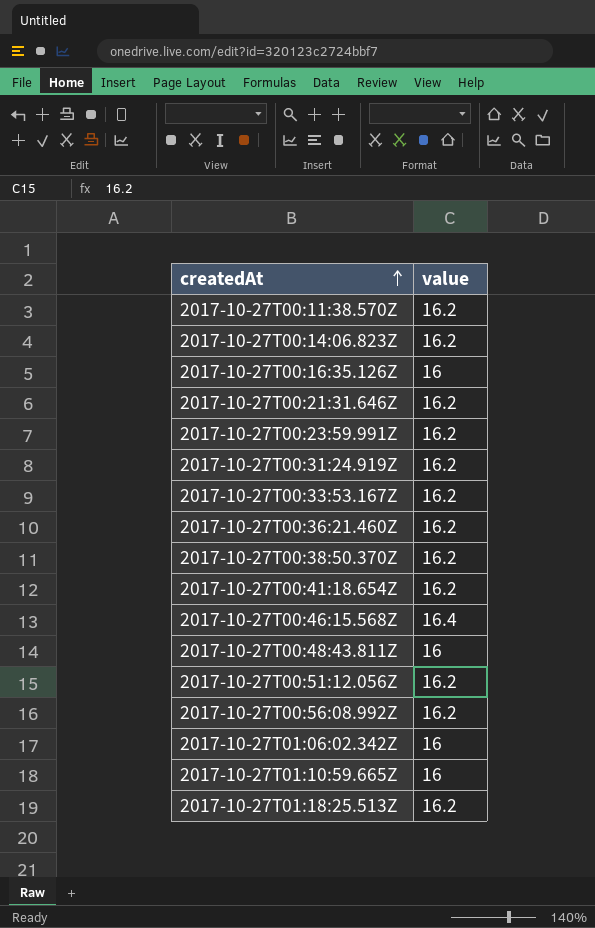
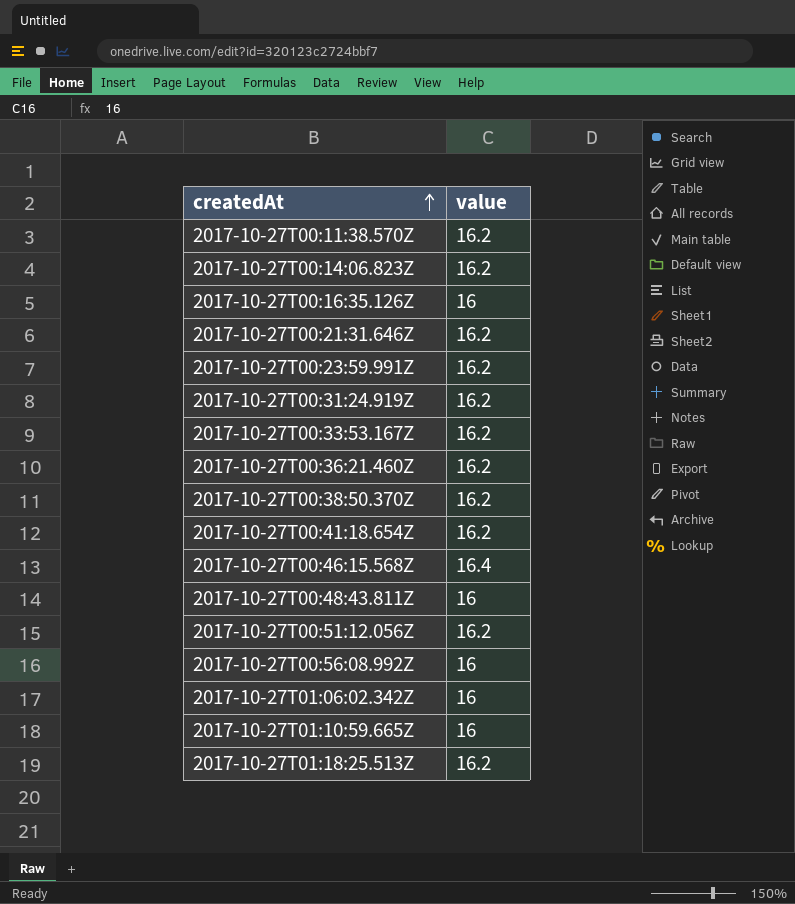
2017-10-27T00:56:08.992Z | value: 16.2 -> 16

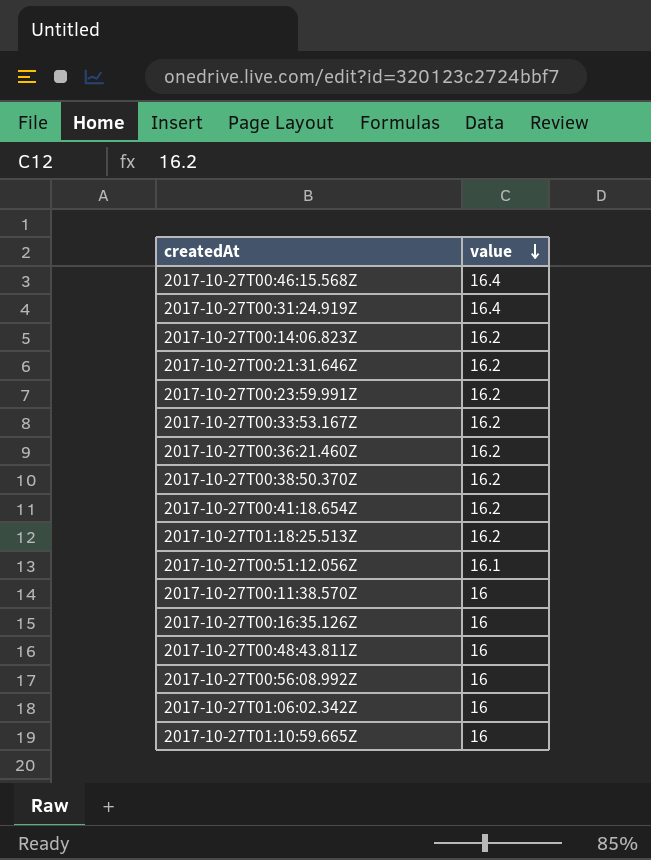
row order: createdAt ascending -> value descending
2017-10-27T00:31:24.919Z | value: 16.2 -> 16.4
2017-10-27T00:51:12.056Z | value: 16.2 -> 16.1
2017-10-27T00:11:38.570Z | value: 16.2 -> 16

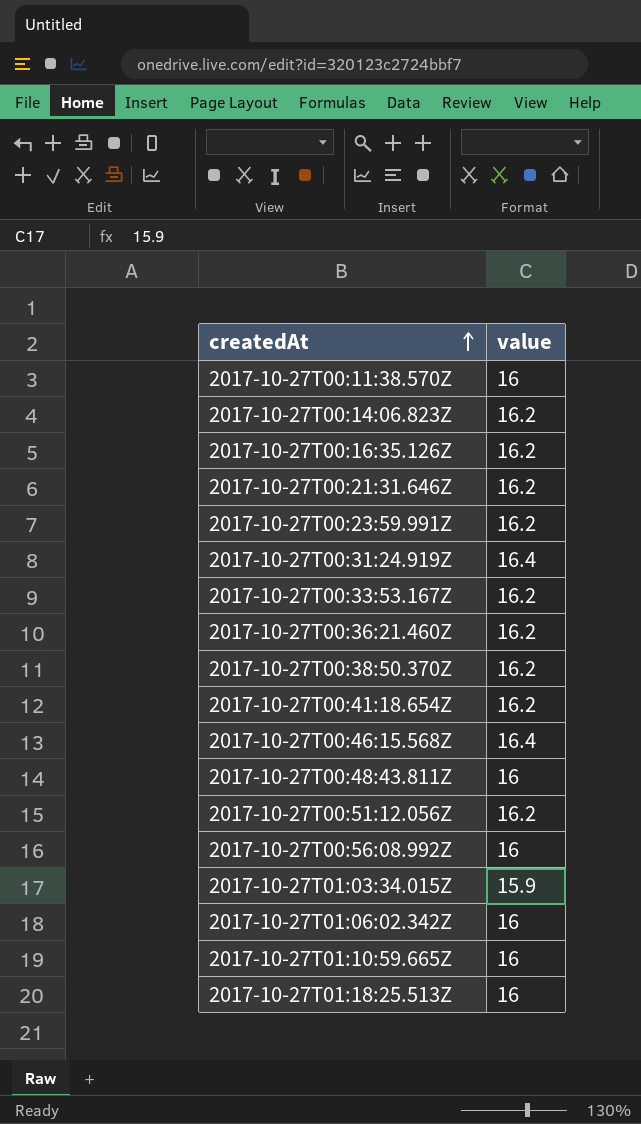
row order: value descending -> createdAt ascending
2017-10-27T00:16:35.126Z | value: 16 -> 16.2
2017-10-27T00:51:12.056Z | value: 16.1 -> 16.2
row 2017-10-27T01:03:34.015Z: none -> 15.9
2017-10-27T01:18:25.513Z | value: 16.2 -> 16

